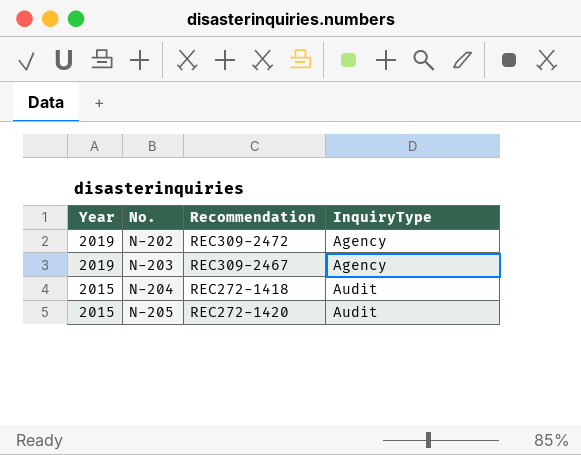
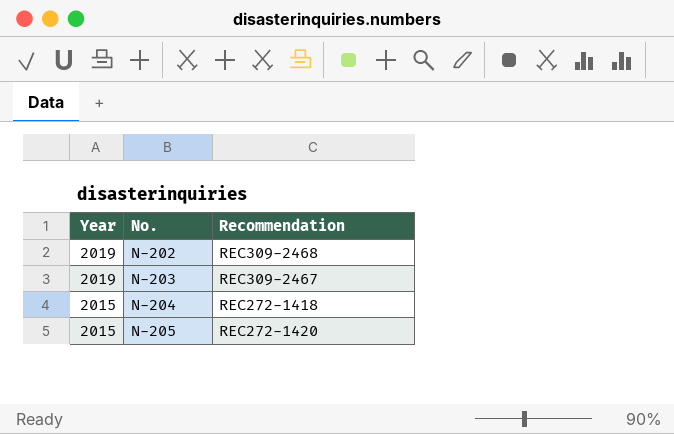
column InquiryType | position: 4 -> none
N-202 | Recommendation: REC309-2472 -> REC309-2468

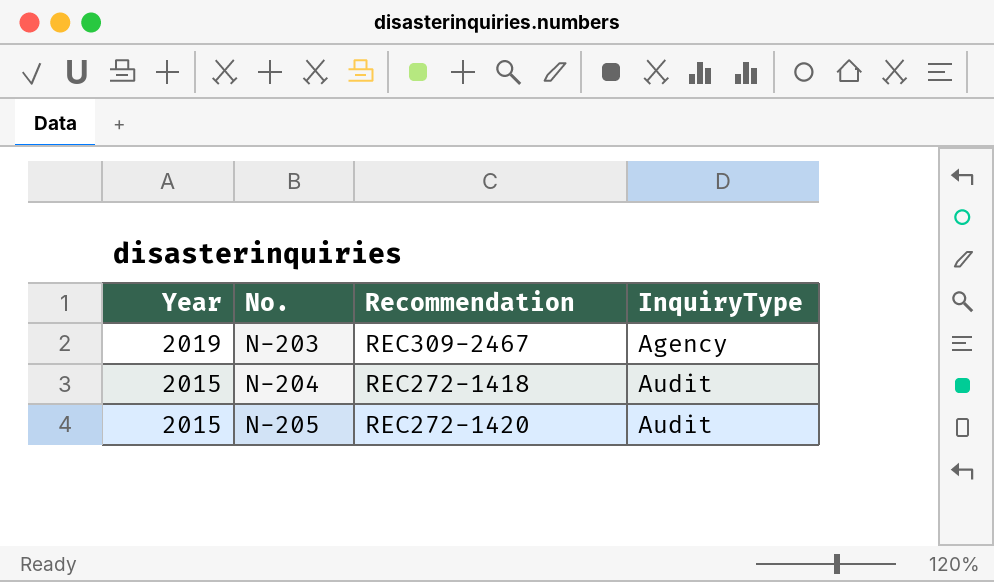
column InquiryType | position: none -> 4
row N-202: 2019 | REC309-2468 -> none

